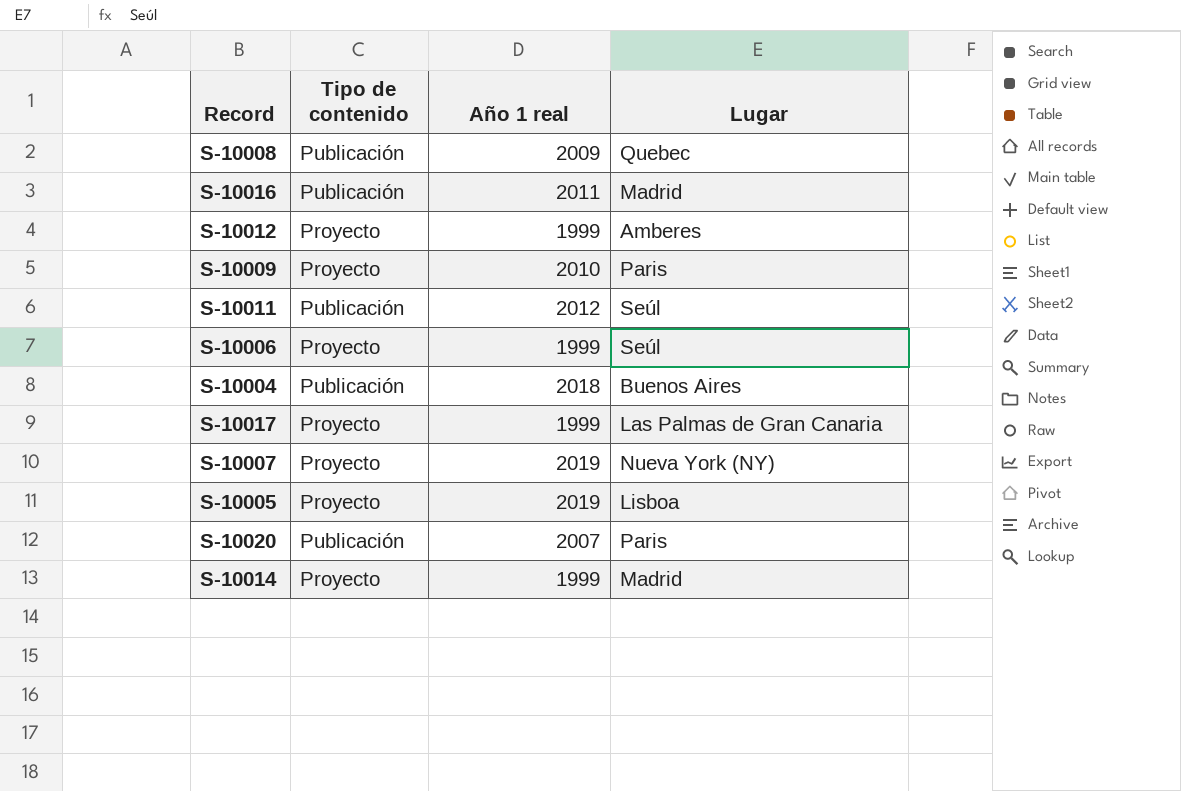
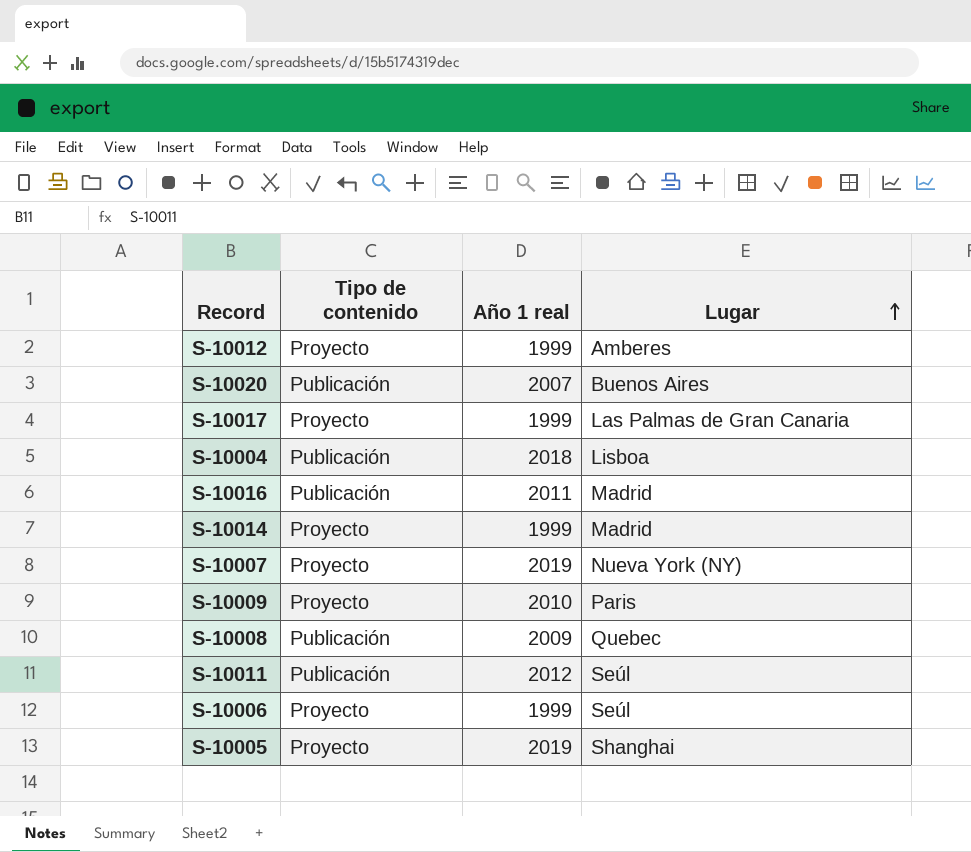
row order: none -> Lugar ascending
S-10020 | Lugar: Paris -> Buenos Aires
S-10004 | Lugar: Buenos Aires -> Lisboa
S-10005 | Lugar: Lisboa -> Shanghai

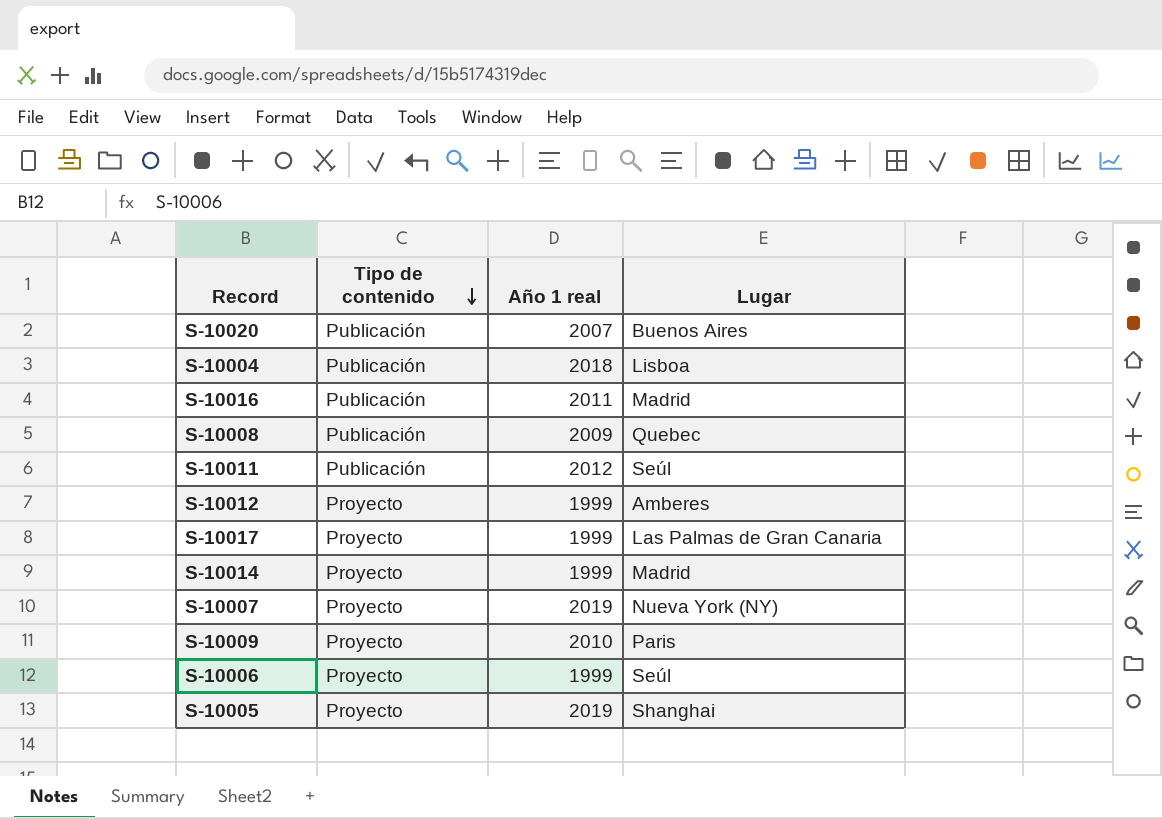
row order: Lugar ascending -> Tipo de contenido descending

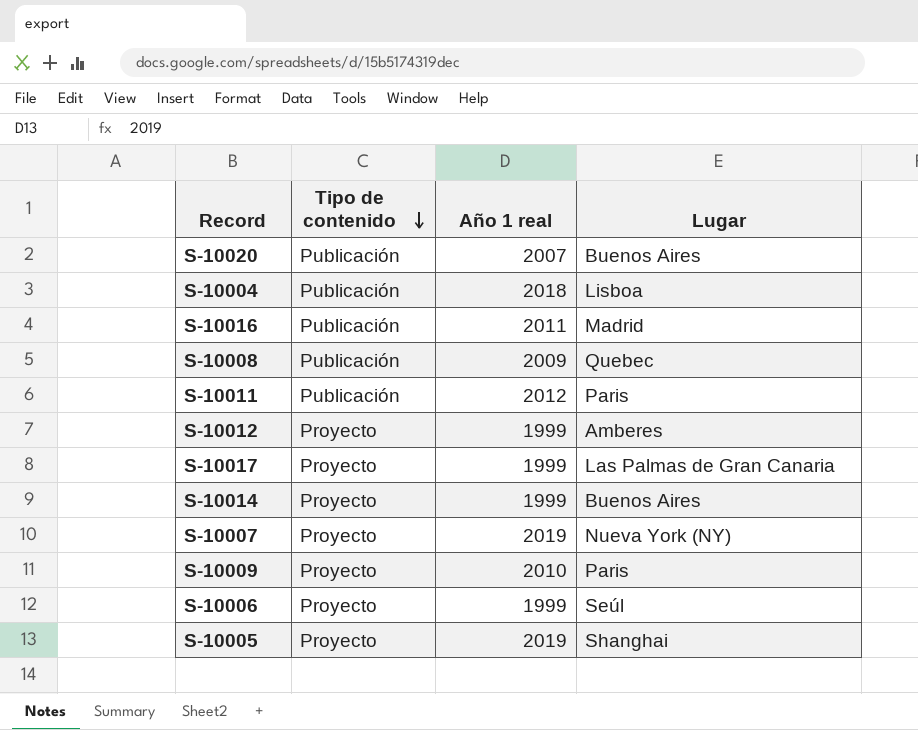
S-10011 | Lugar: Seúl -> Paris
S-10014 | Lugar: Madrid -> Buenos Aires

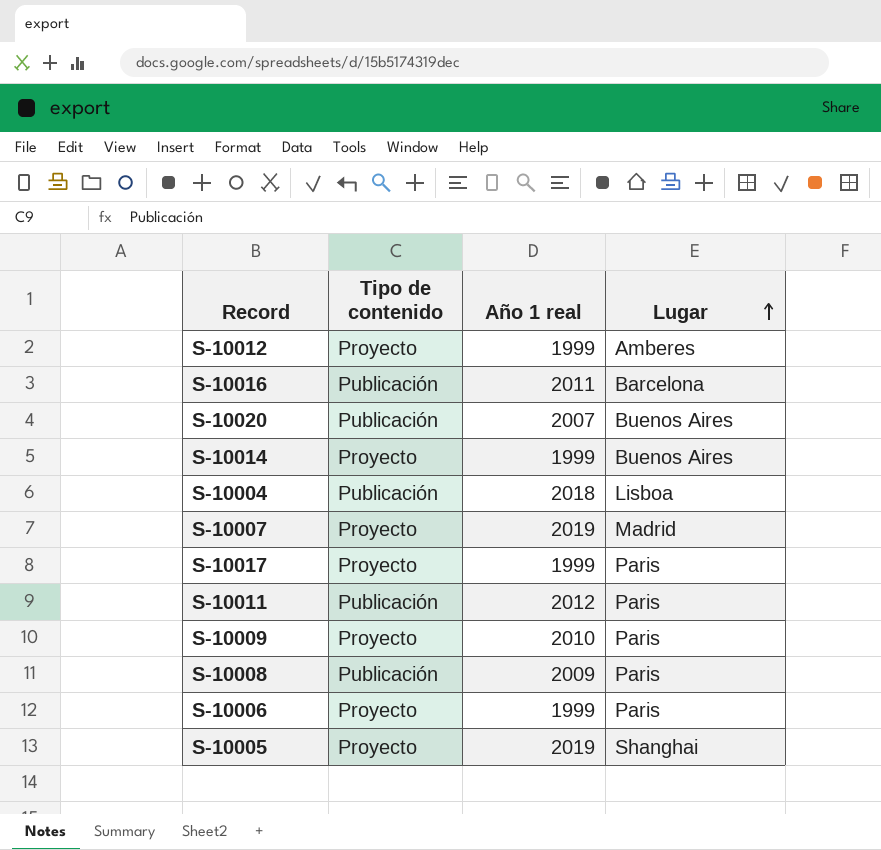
row order: Tipo de contenido descending -> Lugar ascending
S-10016 | Lugar: Madrid -> Barcelona
S-10007 | Lugar: Nueva York (NY) -> Madrid
S-10017 | Lugar: Las Palmas de Gran Canaria -> Paris
S-10008 | Lugar: Quebec -> Paris
S-10006 | Lugar: Seúl -> Paris

